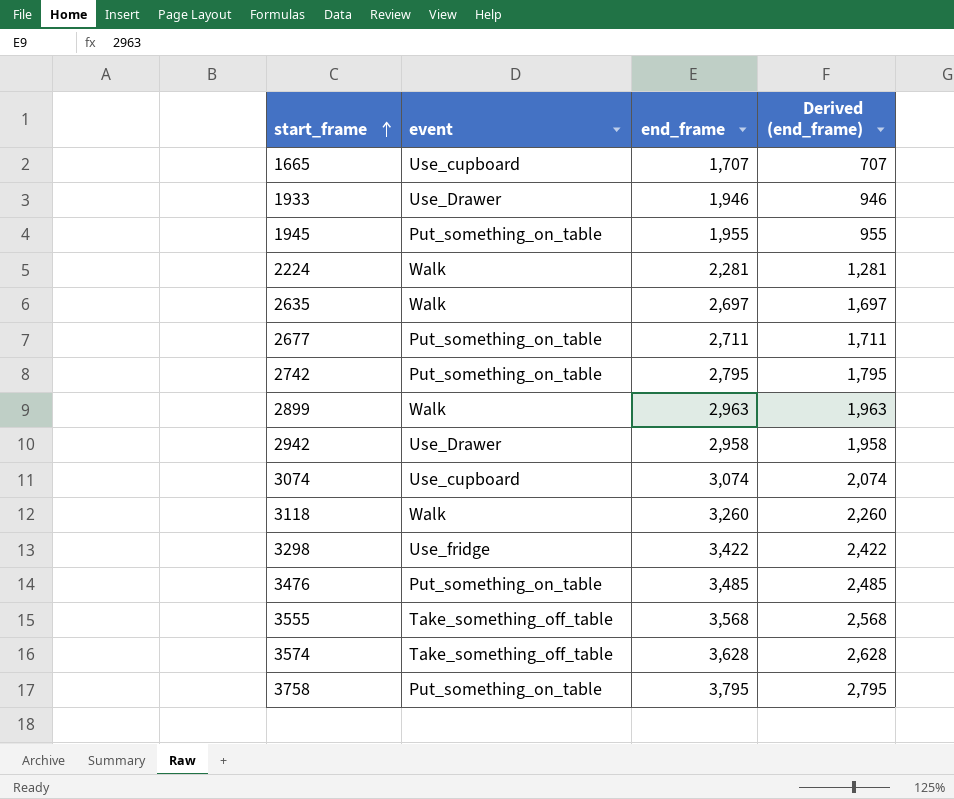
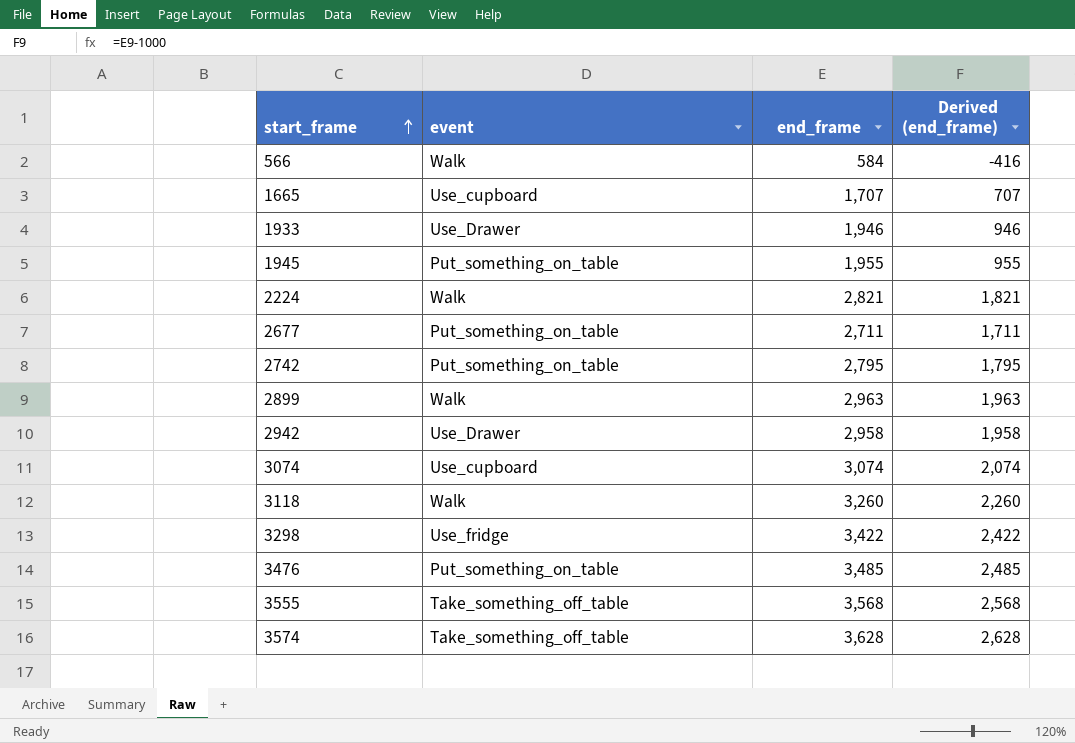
row 2635: Walk | 2,697 | 1,697 -> none
row 3758: Put_something_on_table | 3,795 | 2,795 -> none
row 566: none -> Walk | 584 | -416
2224 | end_frame: 2,281 -> 2,821
2224 | Derived (end_frame): 1,281 -> 1,821

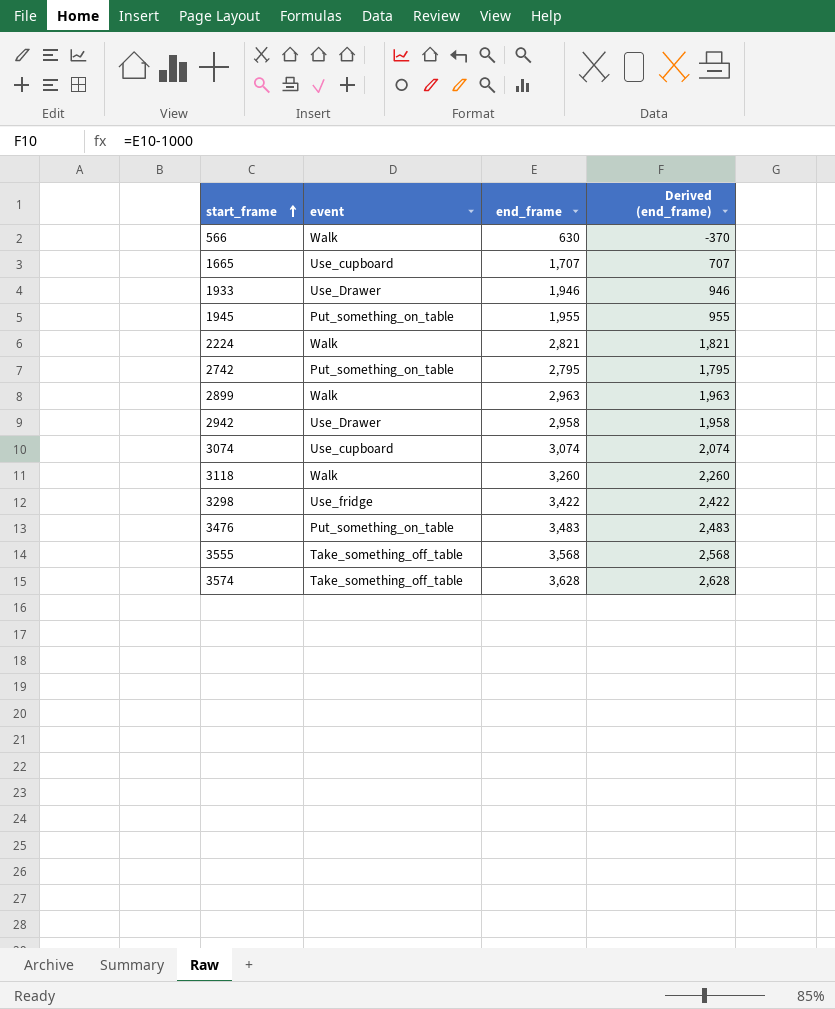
row 2677: Put_something_on_table | 2,711 | 1,711 -> none
566 | end_frame: 584 -> 630
566 | Derived (end_frame): -416 -> -370
3476 | end_frame: 3,485 -> 3,483
3476 | Derived (end_frame): 2,485 -> 2,483

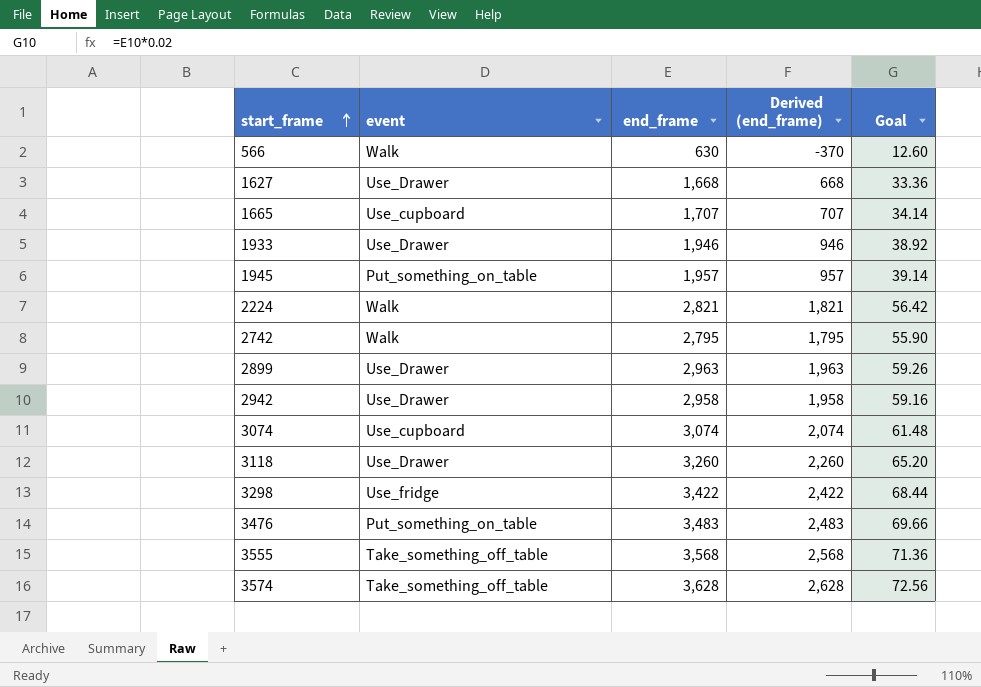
column Goal | formula: none -> [end_frame] * 0.02
row 1627: none -> Use_Drawer | 1,668 | 668 | 33.36
1945 | end_frame: 1,955 -> 1,957
1945 | Derived (end_frame): 955 -> 957
2742 | event: Put_something_on_table -> Walk
2899 | event: Walk -> Use_Drawer
3118 | event: Walk -> Use_Drawer

